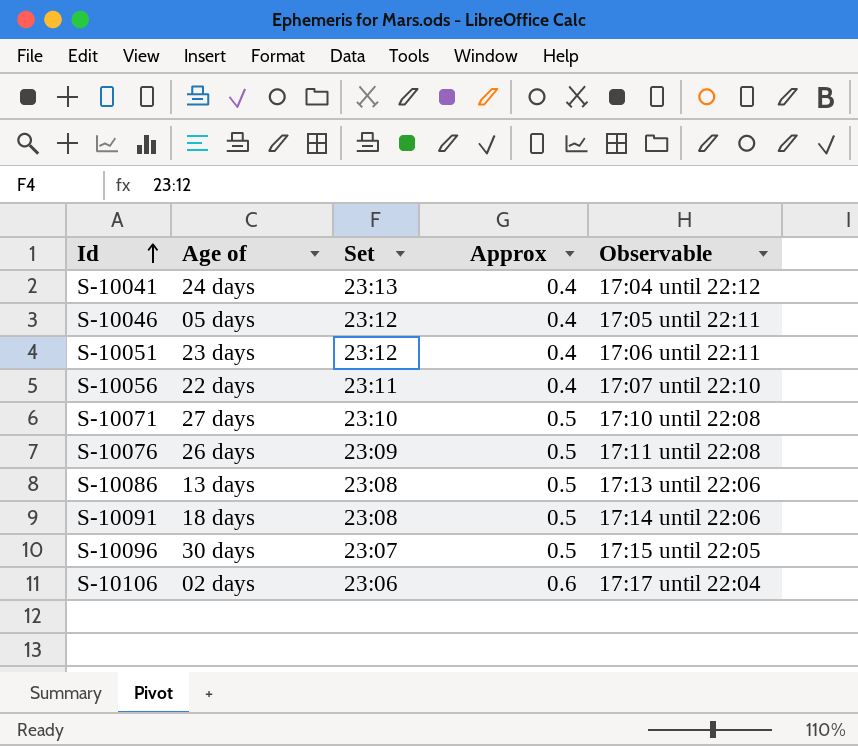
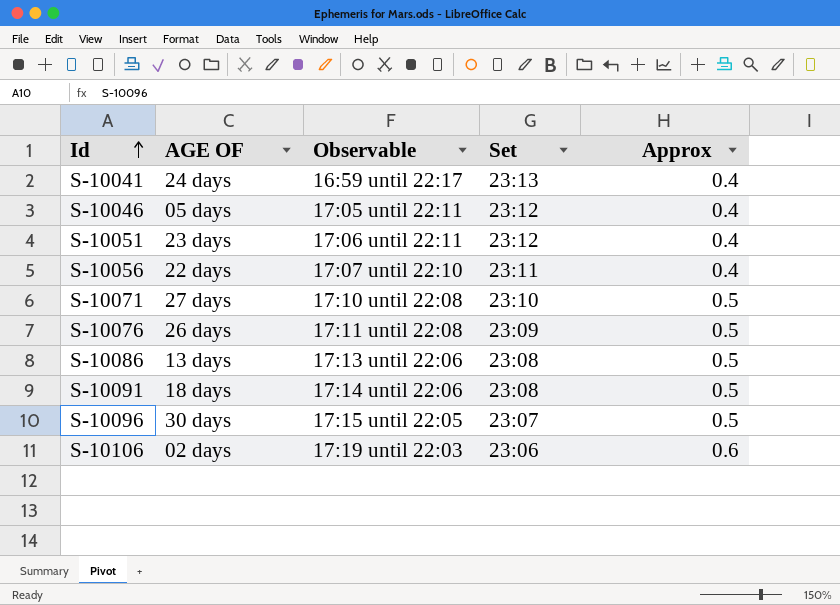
column name: Age of -> AGE OF
column Observable | position: 5 -> 3
S-10041 | Observable: 17:04 until 22:12 -> 16:59 until 22:17
S-10106 | Observable: 17:17 until 22:04 -> 17:19 until 22:03

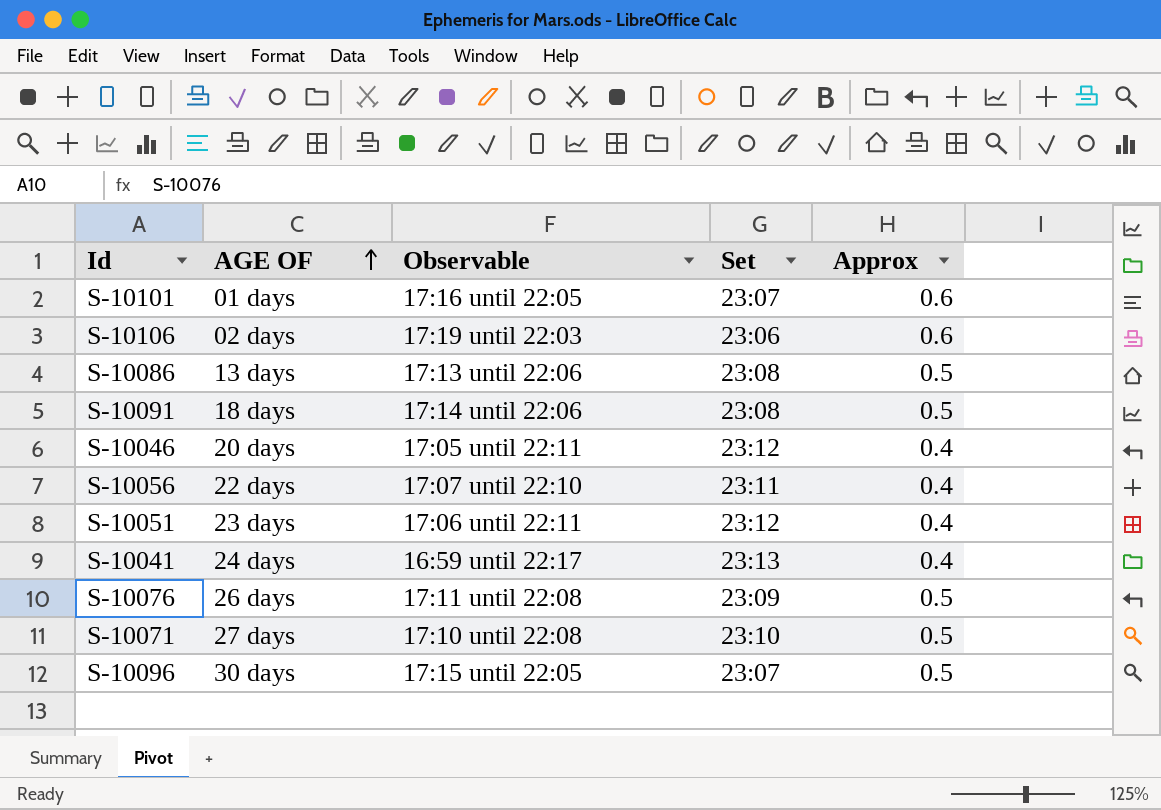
row order: Id ascending -> AGE OF ascending
row S-10101: none -> 01 days | 17:16 until 22:05 | 23:07 | 0.6
S-10046 | AGE OF: 05 days -> 20 days

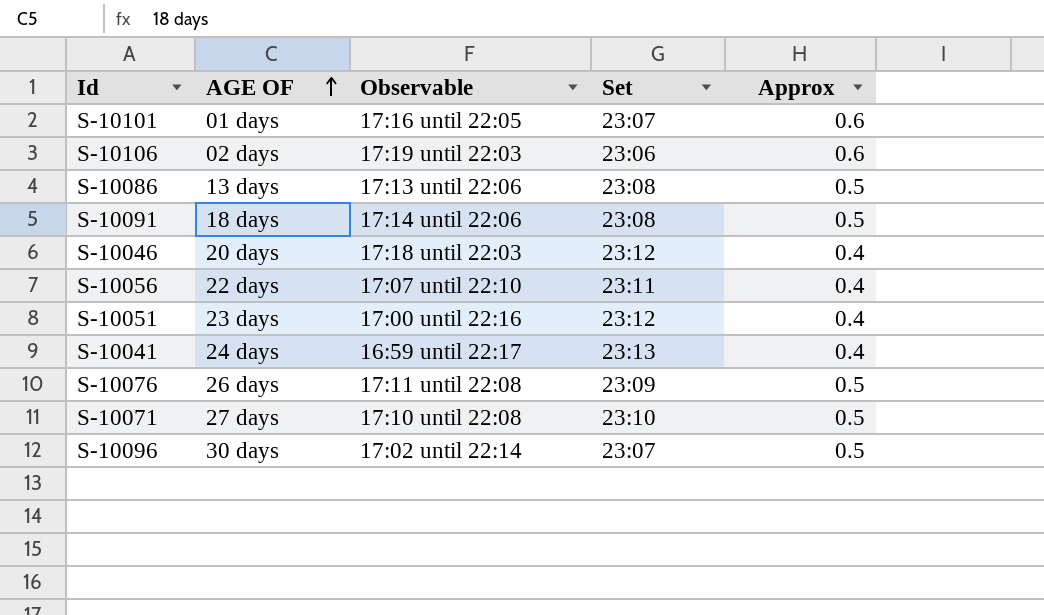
S-10046 | Observable: 17:05 until 22:11 -> 17:18 until 22:03
S-10051 | Observable: 17:06 until 22:11 -> 17:00 until 22:16
S-10096 | Observable: 17:15 until 22:05 -> 17:02 until 22:14

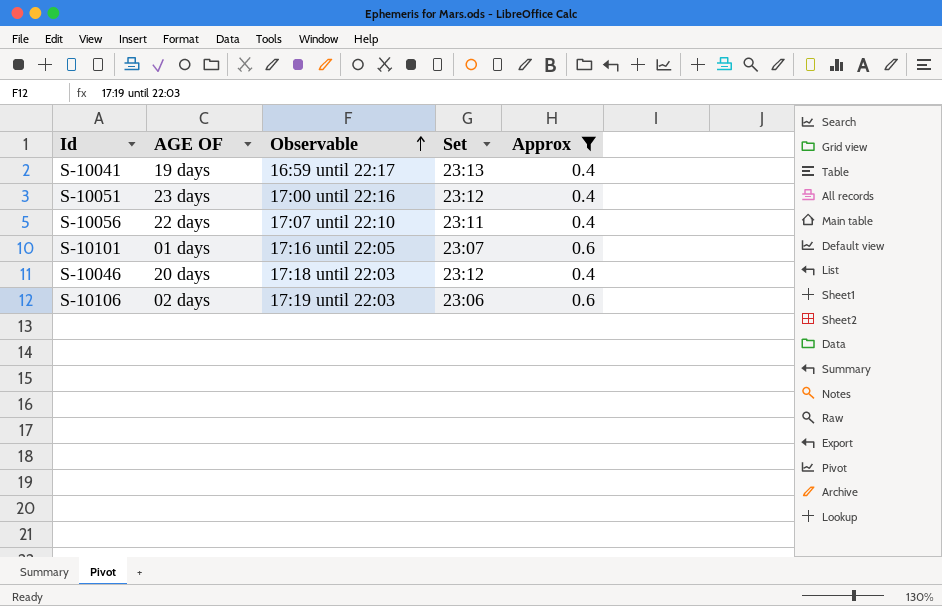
filter: none -> Approx != 0.5
row order: AGE OF ascending -> Observable ascending
S-10041 | AGE OF: 24 days -> 19 days

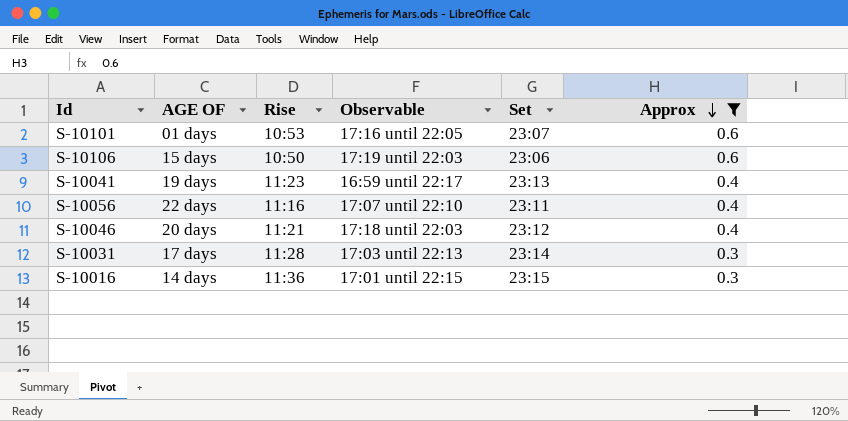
row order: Observable ascending -> Approx descending
column Rise | position: none -> 3
row S-10051: 23 days | 17:00 until 22:16 | 23:12 | 0.4 -> none
S-10106 | AGE OF: 02 days -> 15 days
row S-10031: none -> 17 days | 11:28 | 17:03 until 22:13 | 23:14 | 0.3
row S-10016: none -> 14 days | 11:36 | 17:01 until 22:15 | 23:15 | 0.3

